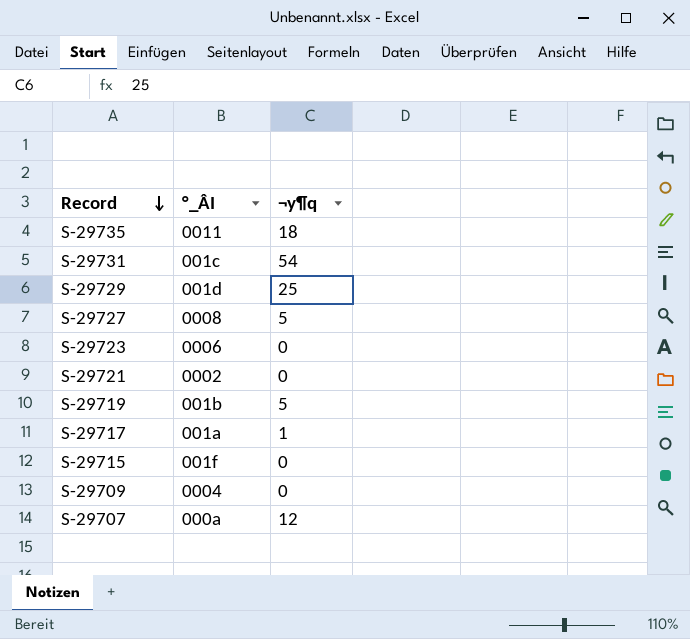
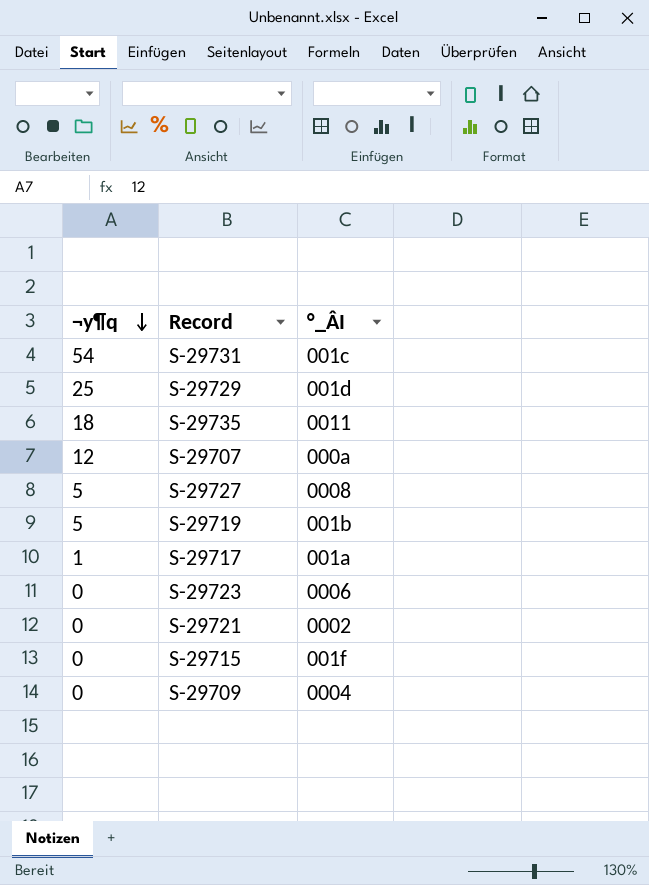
row order: Record descending -> ¬y¶q descending
column ¬y¶q | position: 3 -> 1

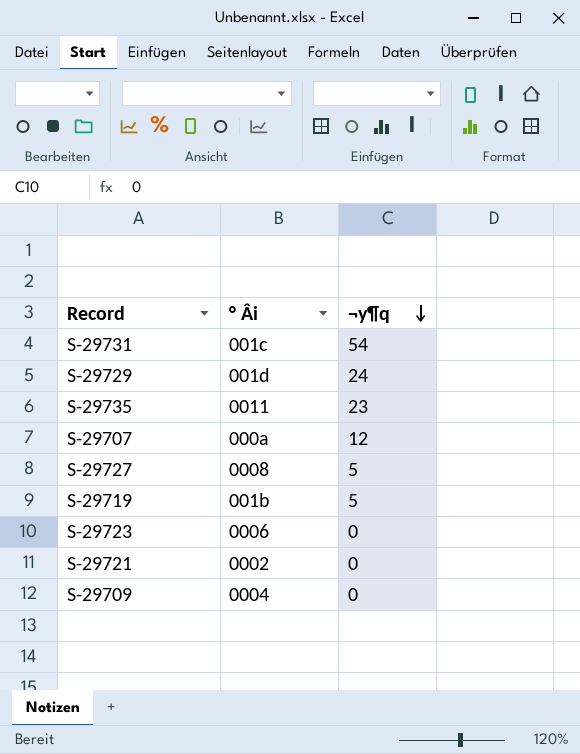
column name: °_ÂI -> ° Âi
column ¬y¶q | position: 1 -> 3
row S-29717: 1 | 001a -> none
row S-29715: 0 | 001f -> none
S-29729 | ¬y¶q: 25 -> 24
S-29735 | ¬y¶q: 18 -> 23

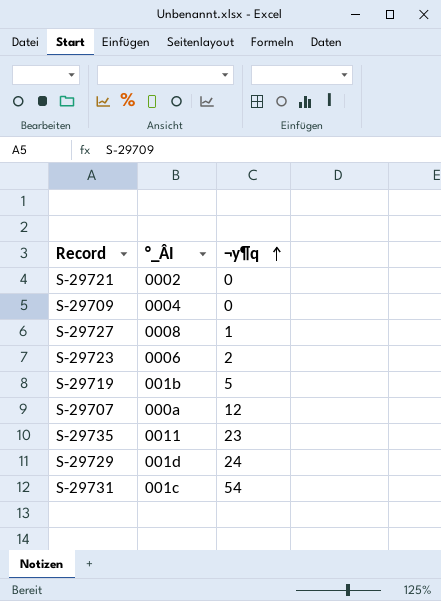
row order: ¬y¶q descending -> ¬y¶q ascending
column name: ° Âi -> °_ÂI
S-29727 | ¬y¶q: 5 -> 1
S-29723 | ¬y¶q: 0 -> 2

